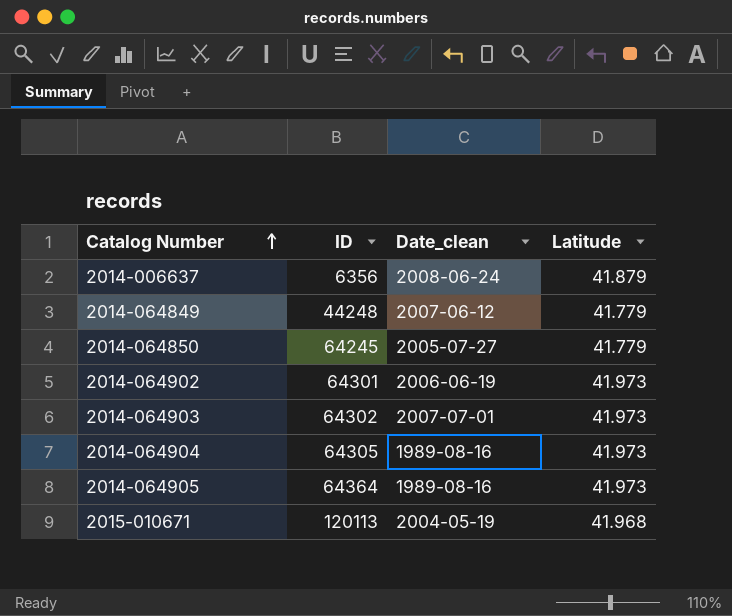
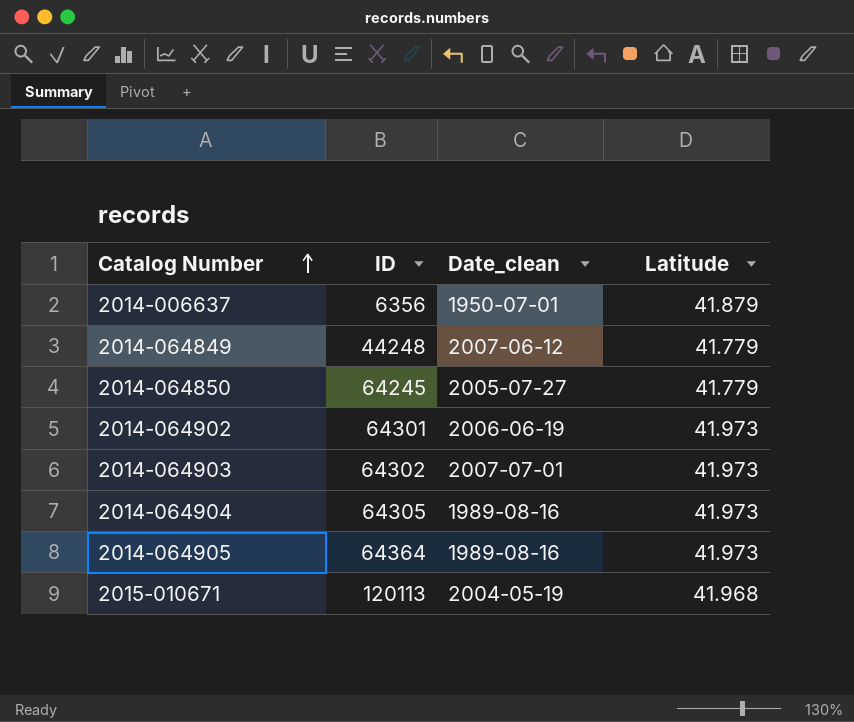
2014-006637 | Date_clean: 2008-06-24 -> 1950-07-01

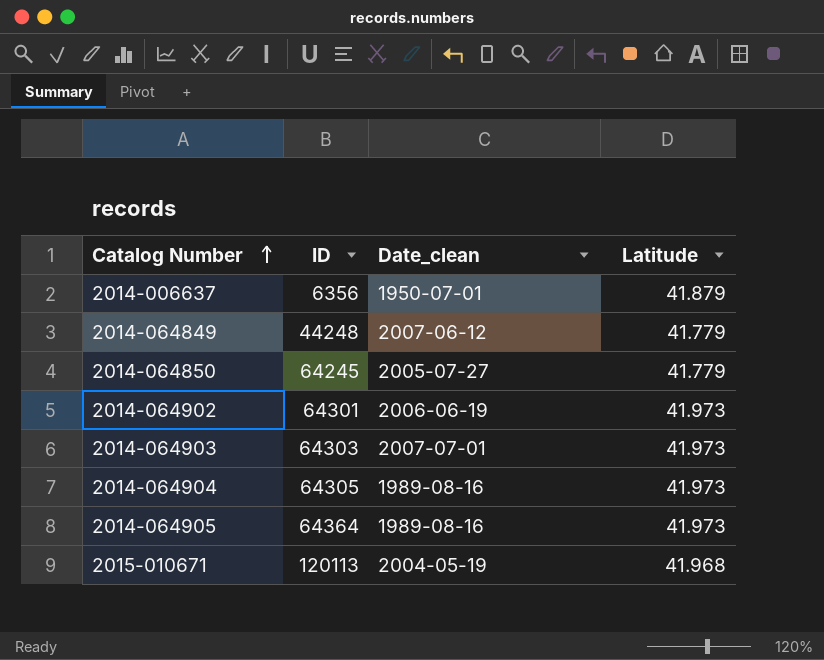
2014-064903 | ID: 64302 -> 64303

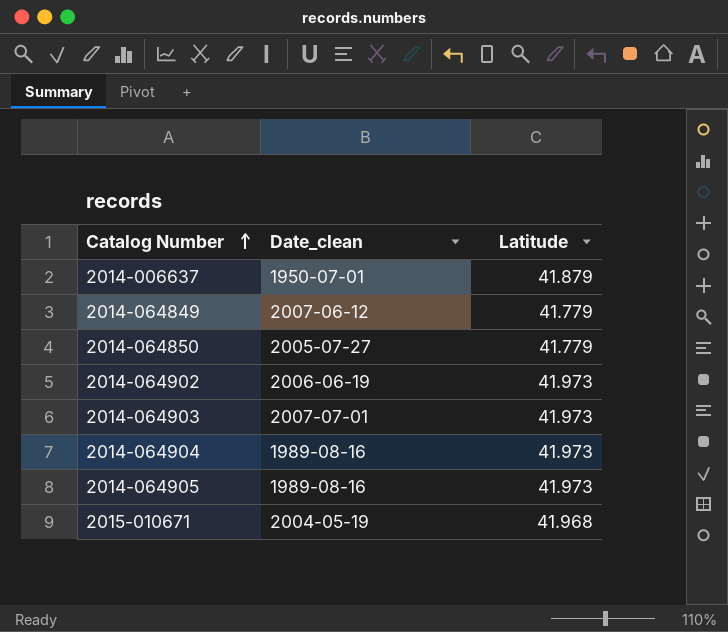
column ID | position: 2 -> none

